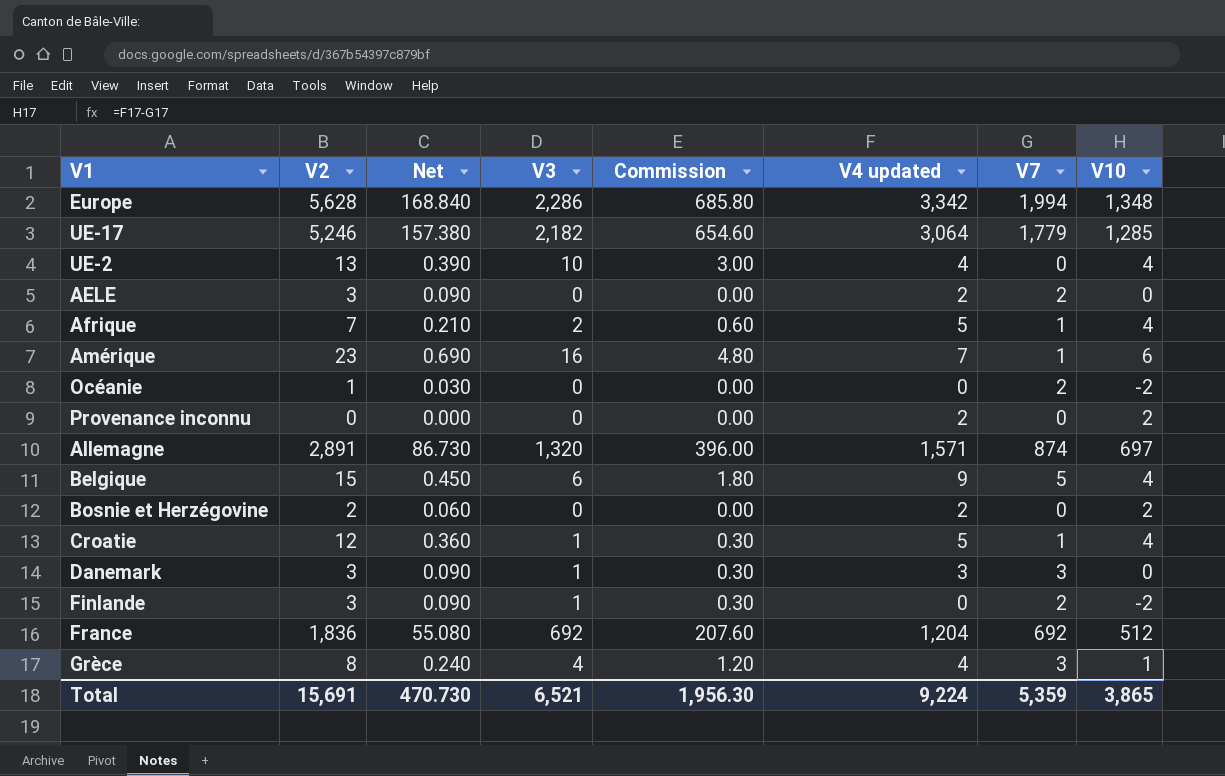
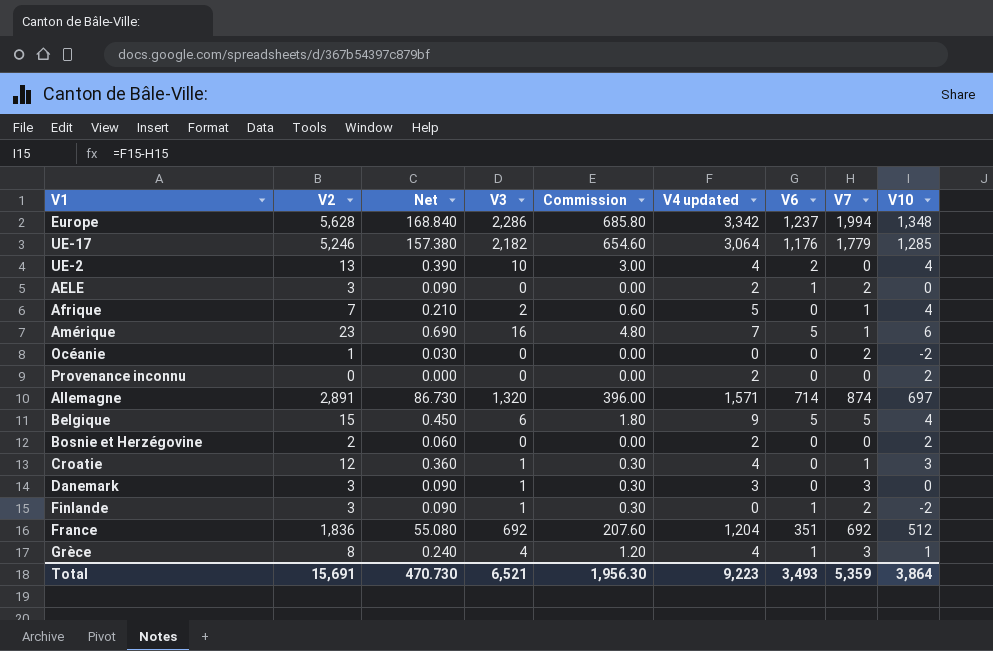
column V6 | position: none -> 7
Croatie | V4 updated: 5 -> 4
Croatie | V10: 4 -> 3
Total | V4 updated: 9,224 -> 9,223
Total | V10: 3,865 -> 3,864

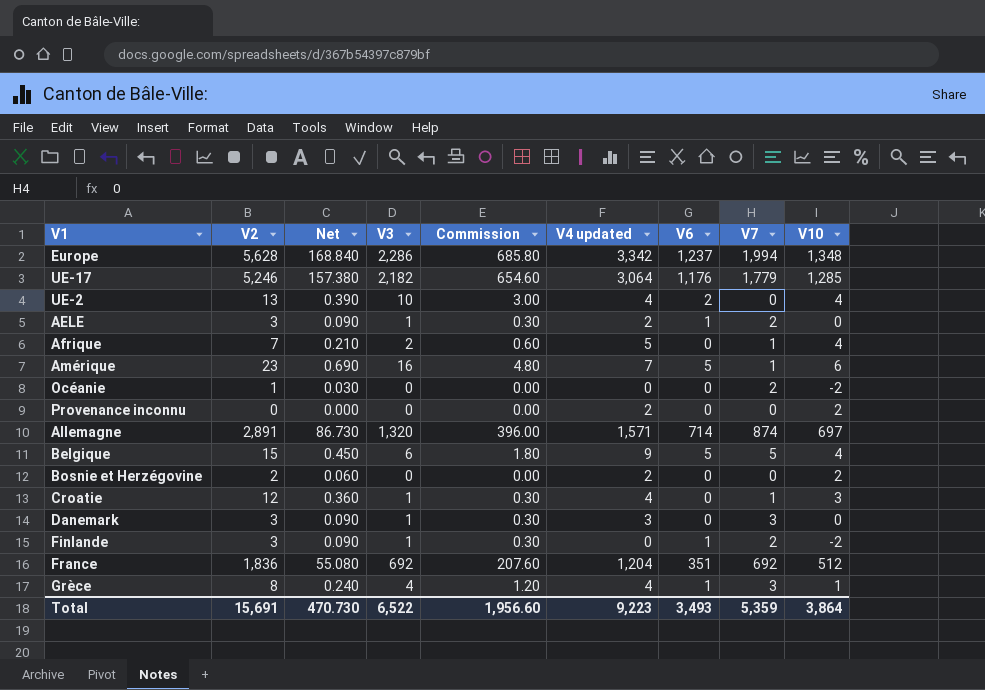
AELE | V3: 0 -> 1
AELE | Commission: 0.00 -> 0.30
Total | V3: 6,521 -> 6,522
Total | Commission: 1,956.30 -> 1,956.60

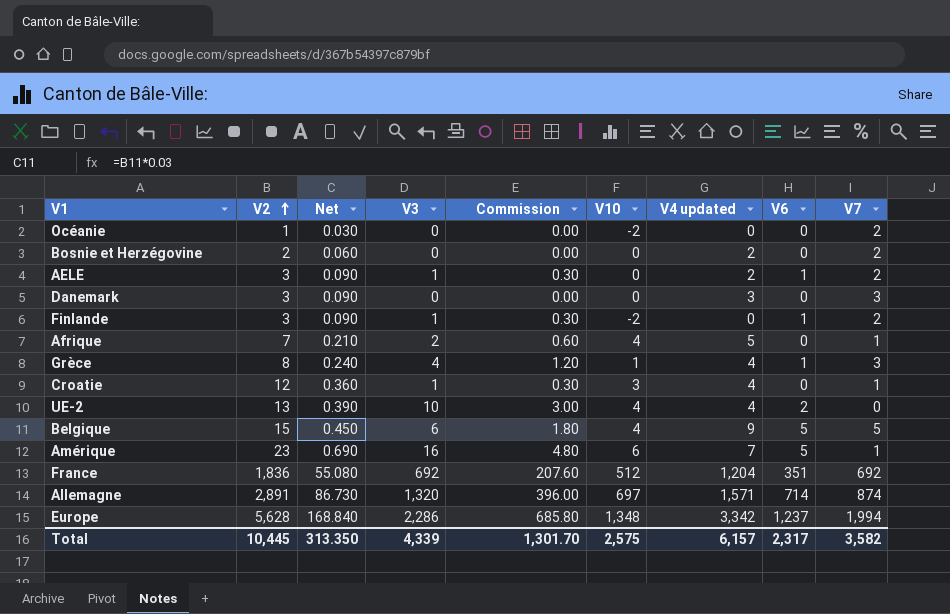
row order: none -> V2 ascending
column V10 | position: 9 -> 6
row UE-17: 5,246 | 157.380 | 2,182 | 654.60 | 3,064 | 1,176 | 1,779 | 1,285 -> none
row Provenance inconnu: 0 | 0.000 | 0 | 0.00 | 2 | 0 | 0 | 2 -> none
Bosnie et Herzégovine | V10: 2 -> 0
Bosnie et Herzégovine | V7: 0 -> 2
Danemark | V3: 1 -> 0
Danemark | Commission: 0.30 -> 0.00
Total | V2: 15,691 -> 10,445
Total | Net: 470.730 -> 313.350
Total | V3: 6,522 -> 4,339
Total | Commission: 1,956.60 -> 1,301.70
Total | V10: 3,864 -> 2,575
Total | V4 updated: 9,223 -> 6,157
Total | V6: 3,493 -> 2,317
Total | V7: 5,359 -> 3,582

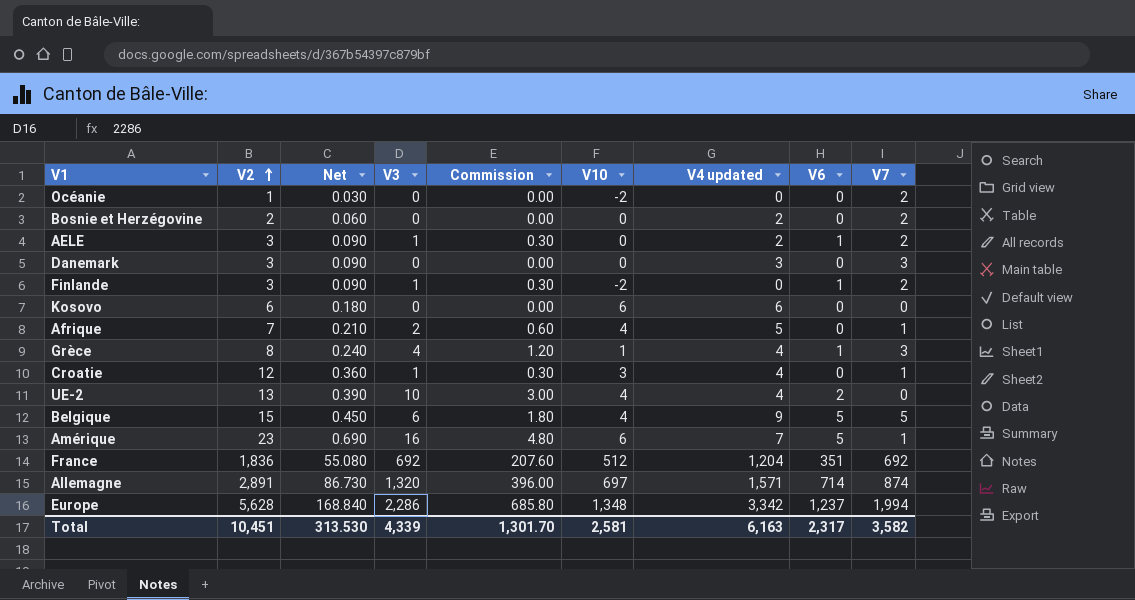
row Kosovo: none -> 6 | 0.180 | 0 | 0.00 | 6 | 6 | 0 | 0
Total | V2: 10,445 -> 10,451
Total | Net: 313.350 -> 313.530
Total | V10: 2,575 -> 2,581
Total | V4 updated: 6,157 -> 6,163

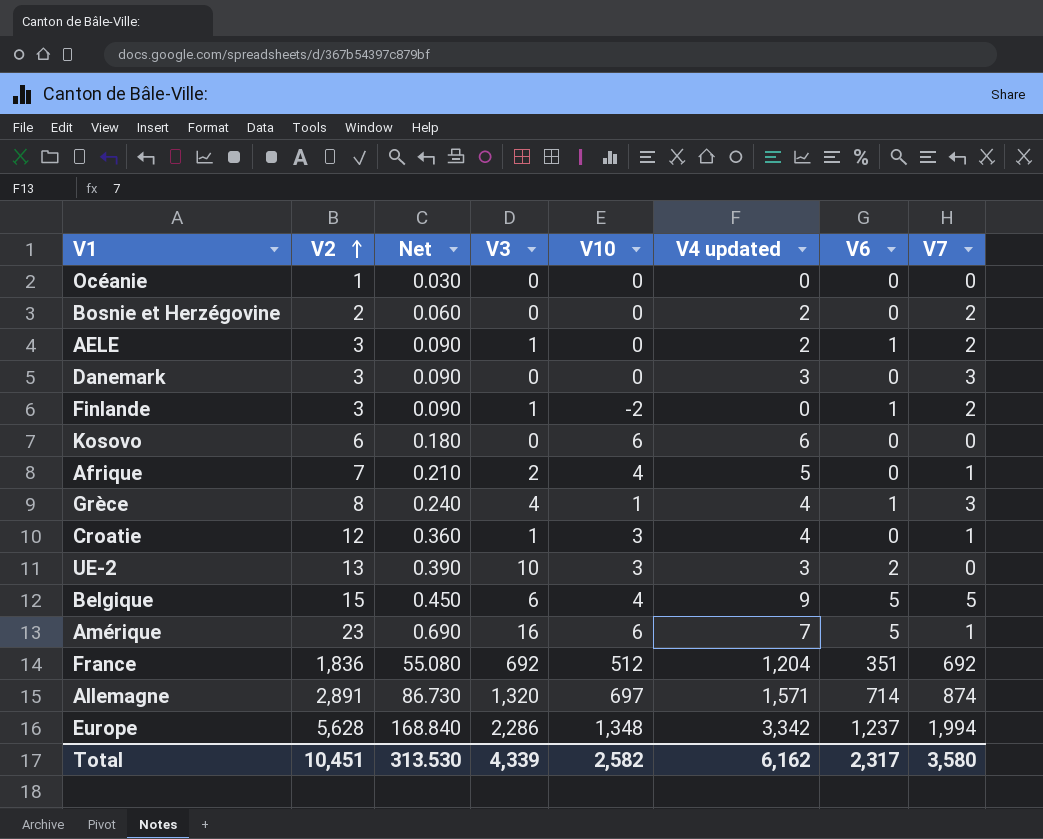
column Commission | formula: [V3] * 0.3 -> none
Océanie | V10: -2 -> 0
Océanie | V7: 2 -> 0
UE-2 | V10: 4 -> 3
UE-2 | V4 updated: 4 -> 3
Total | V10: 2,581 -> 2,582
Total | V4 updated: 6,163 -> 6,162
Total | V7: 3,582 -> 3,580

